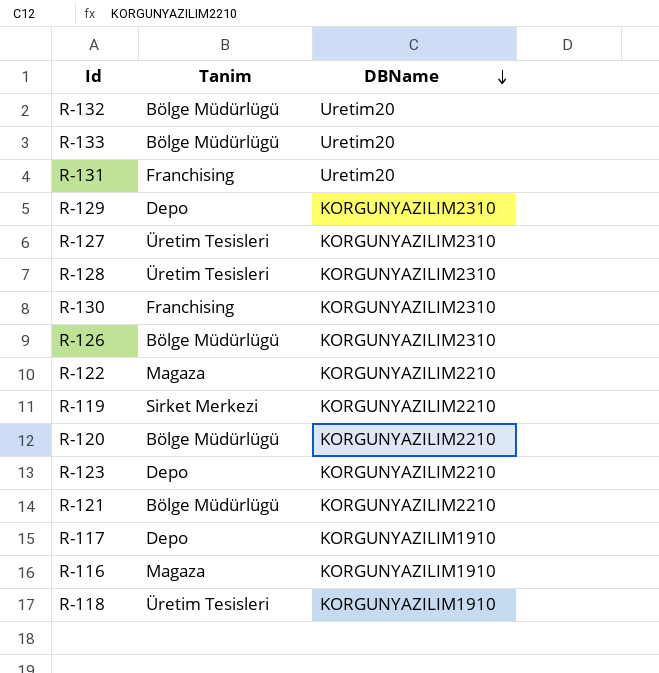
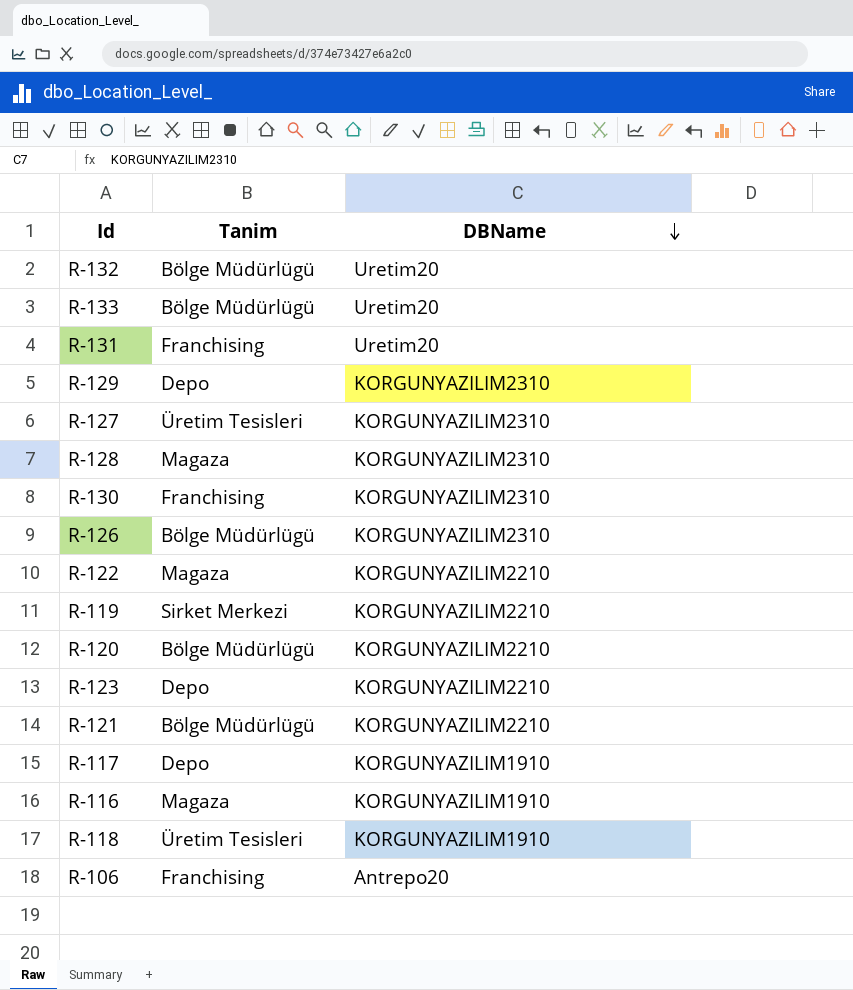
R-128 | Tanim: Üretim Tesisleri -> Magaza
row R-106: none -> Franchising | Antrepo20

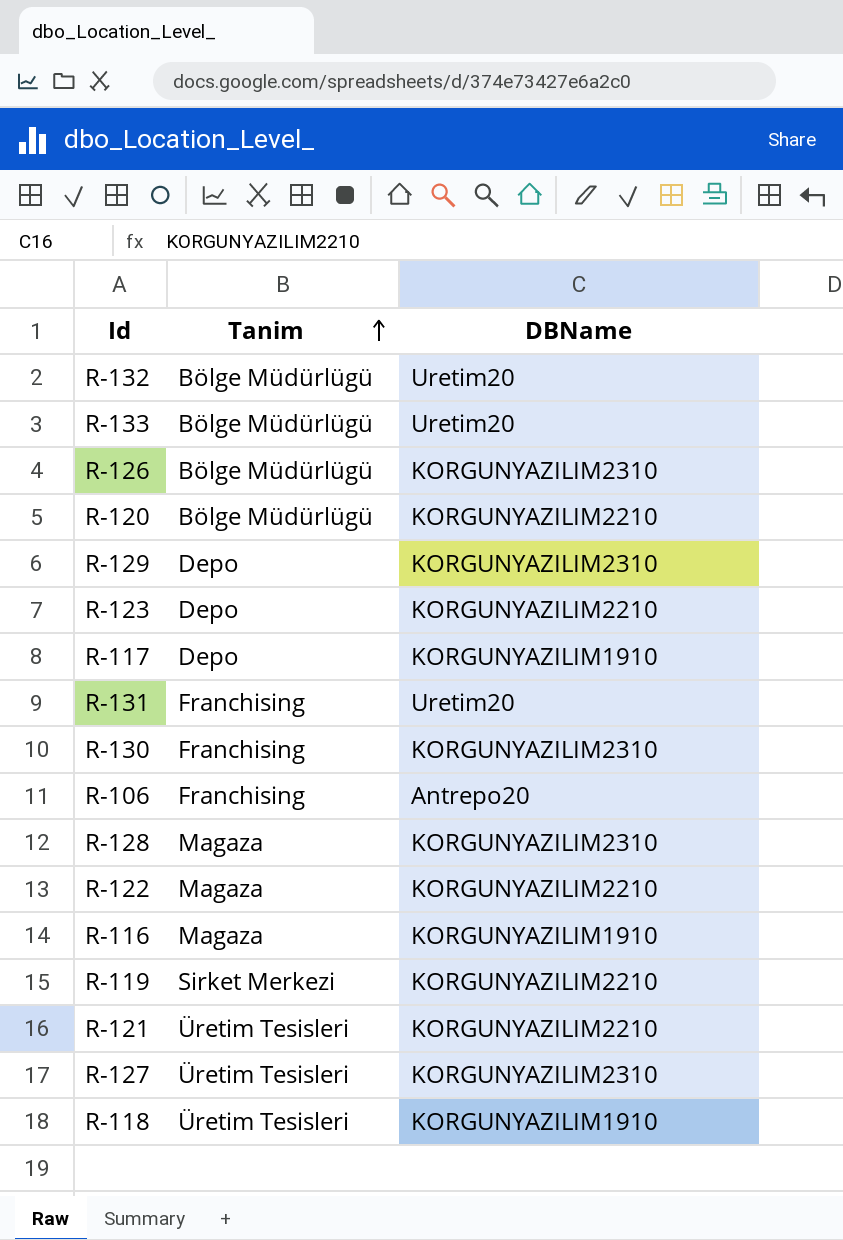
row order: DBName descending -> Tanim ascending
R-121 | Tanim: Bölge Müdürlügü -> Üretim Tesisleri

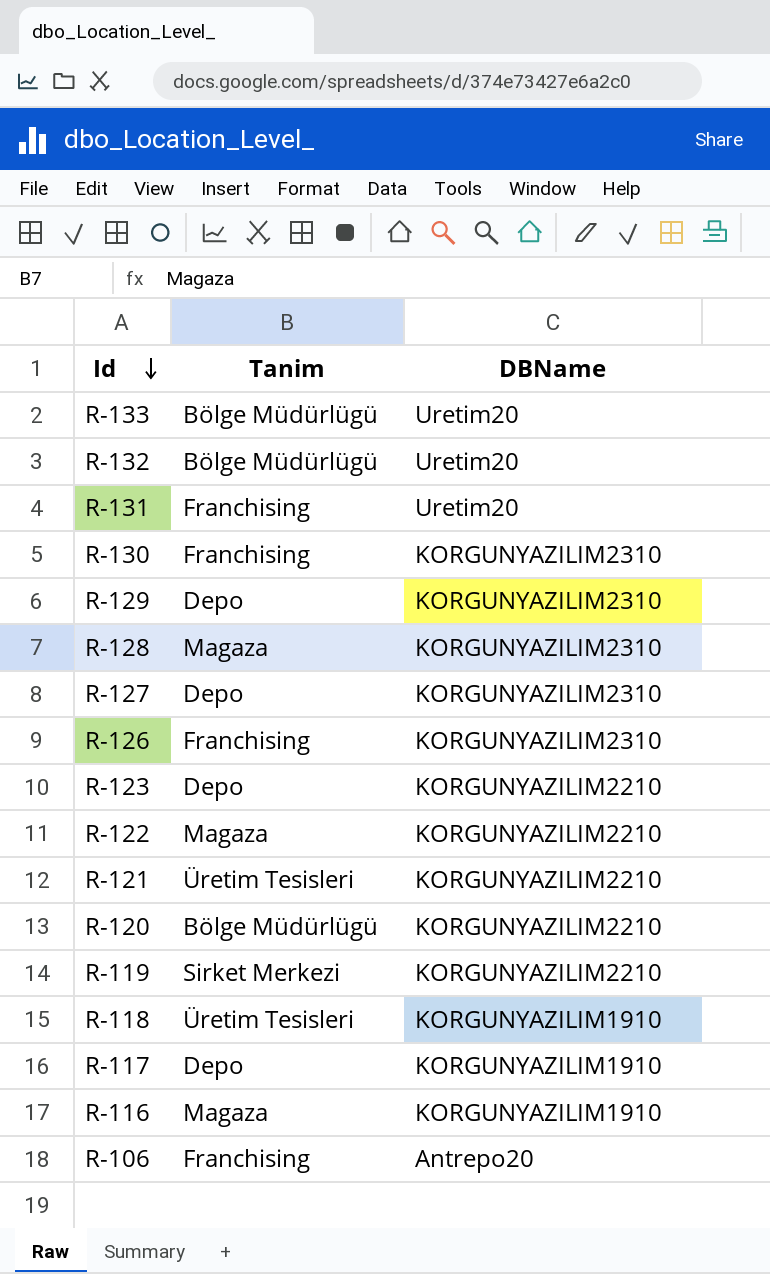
row order: Tanim ascending -> Id descending
R-127 | Tanim: Üretim Tesisleri -> Depo
R-126 | Tanim: Bölge Müdürlügü -> Franchising

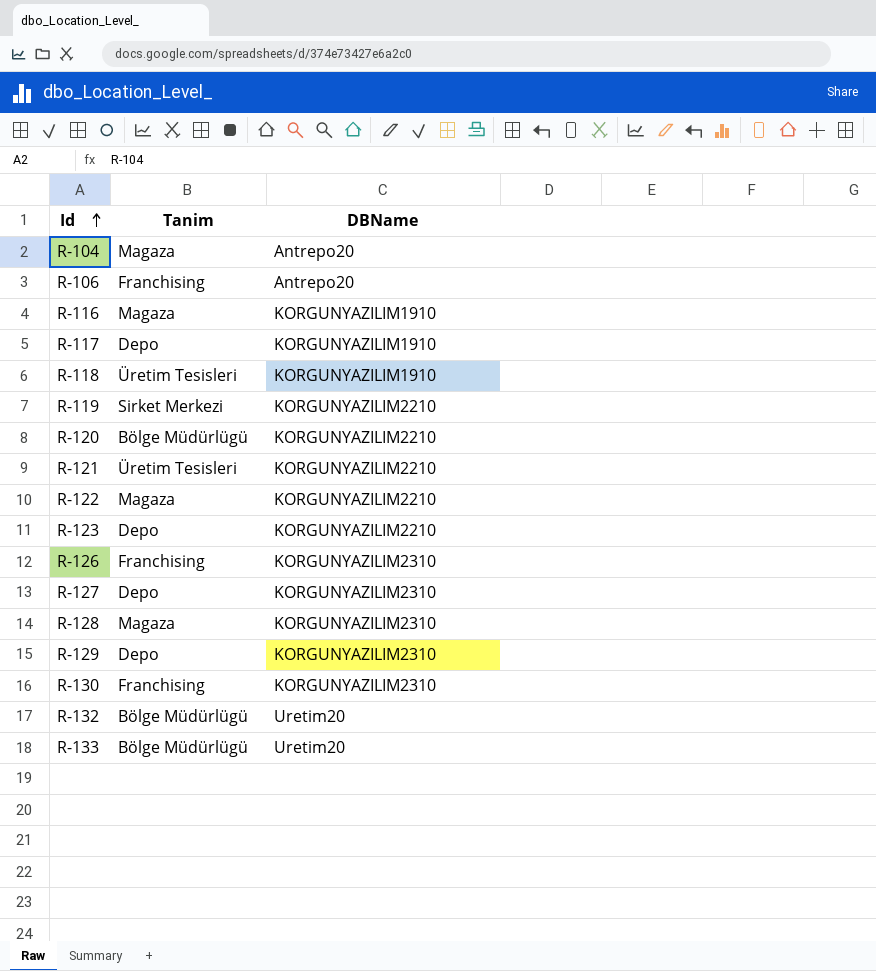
row order: Id descending -> Id ascending
row R-131: Franchising | Uretim20 -> none
row R-104: none -> Magaza | Antrepo20

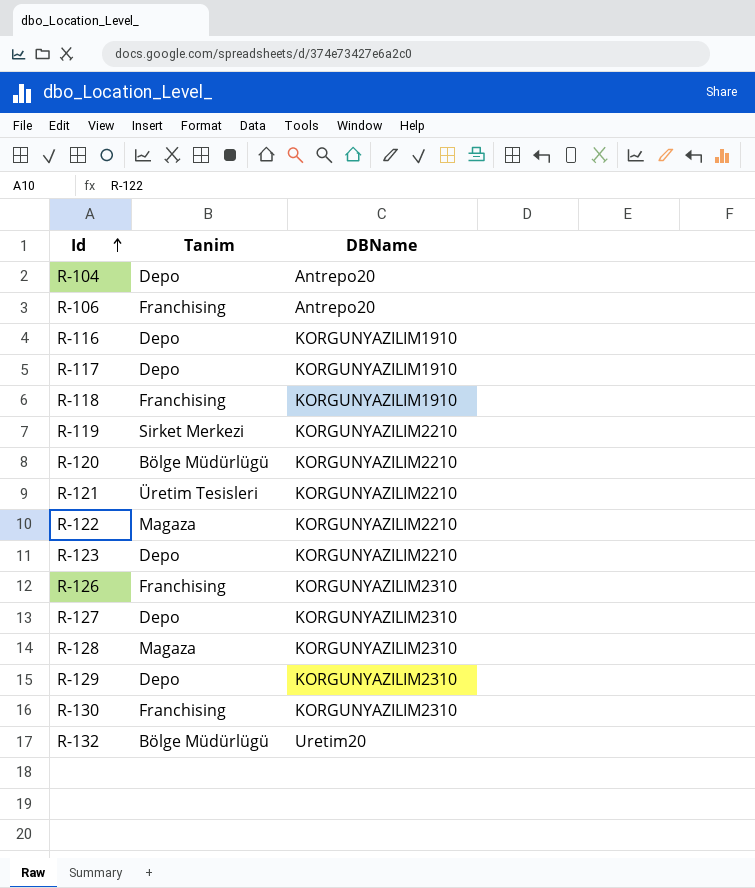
row R-133: Bölge Müdürlügü | Uretim20 -> none
R-104 | Tanim: Magaza -> Depo
R-116 | Tanim: Magaza -> Depo
R-118 | Tanim: Üretim Tesisleri -> Franchising

